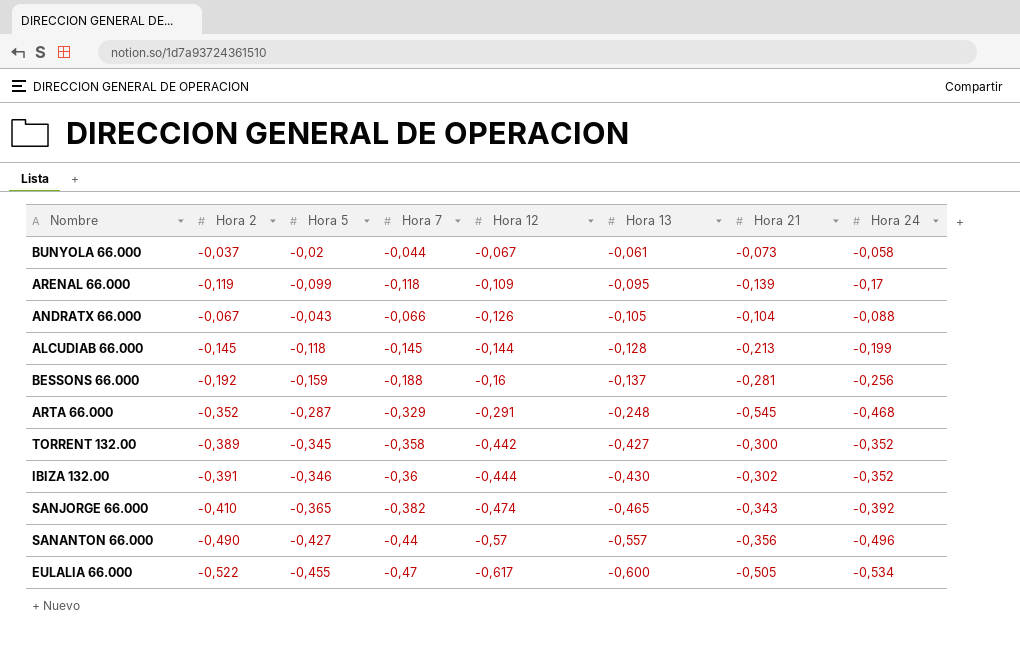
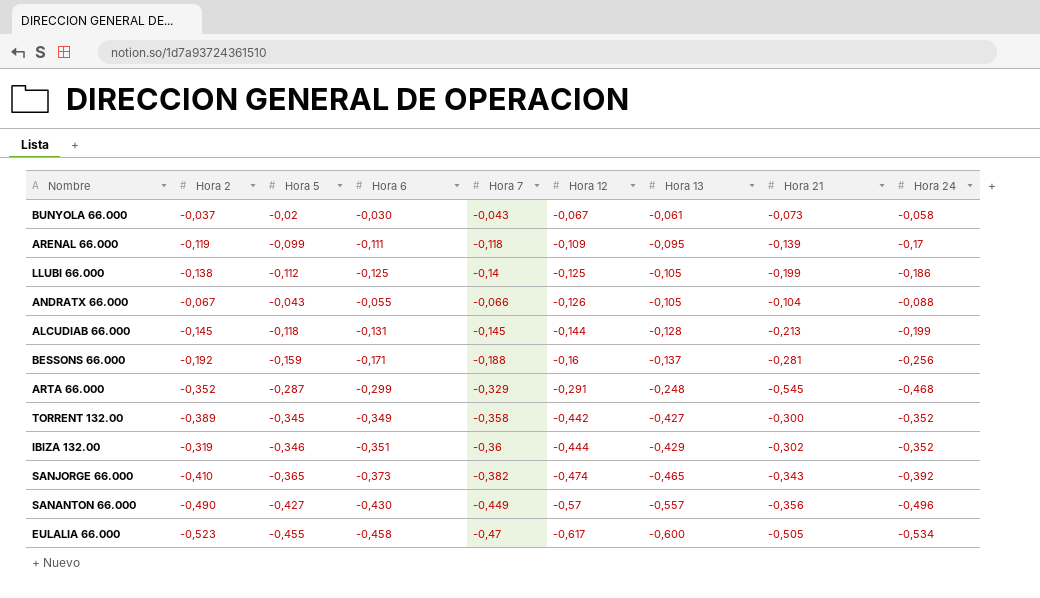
column Hora 6 | position: none -> 4
BUNYOLA 66.000 | Hora 7: -0,044 -> -0,043
row LLUBI 66.000: none -> -0,138 | -0,112 | -0,125 | -0,14 | -0,125 | -0,105 | -0,199 | -0,186
IBIZA 132.00 | Hora 2: -0,391 -> -0,319
IBIZA 132.00 | Hora 13: -0,430 -> -0,429
SANANTON 66.000 | Hora 7: -0,44 -> -0,449
EULALIA 66.000 | Hora 2: -0,522 -> -0,523

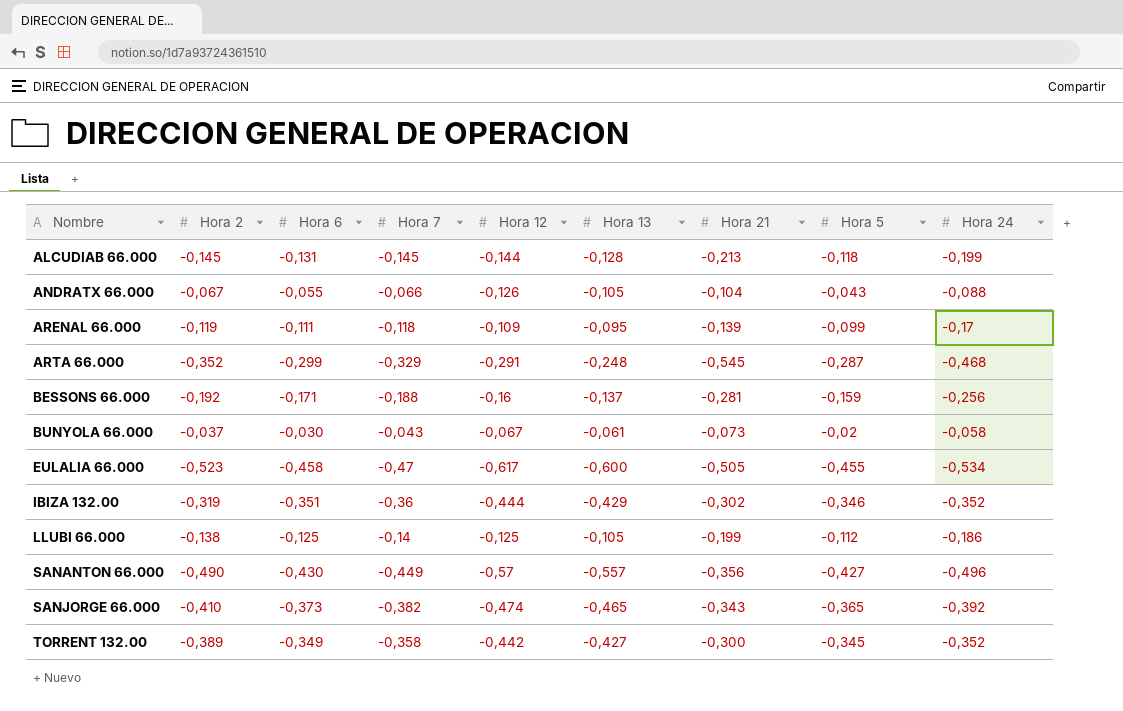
row order: Hora 12 descending -> Nombre ascending
column Hora 5 | position: 3 -> 8

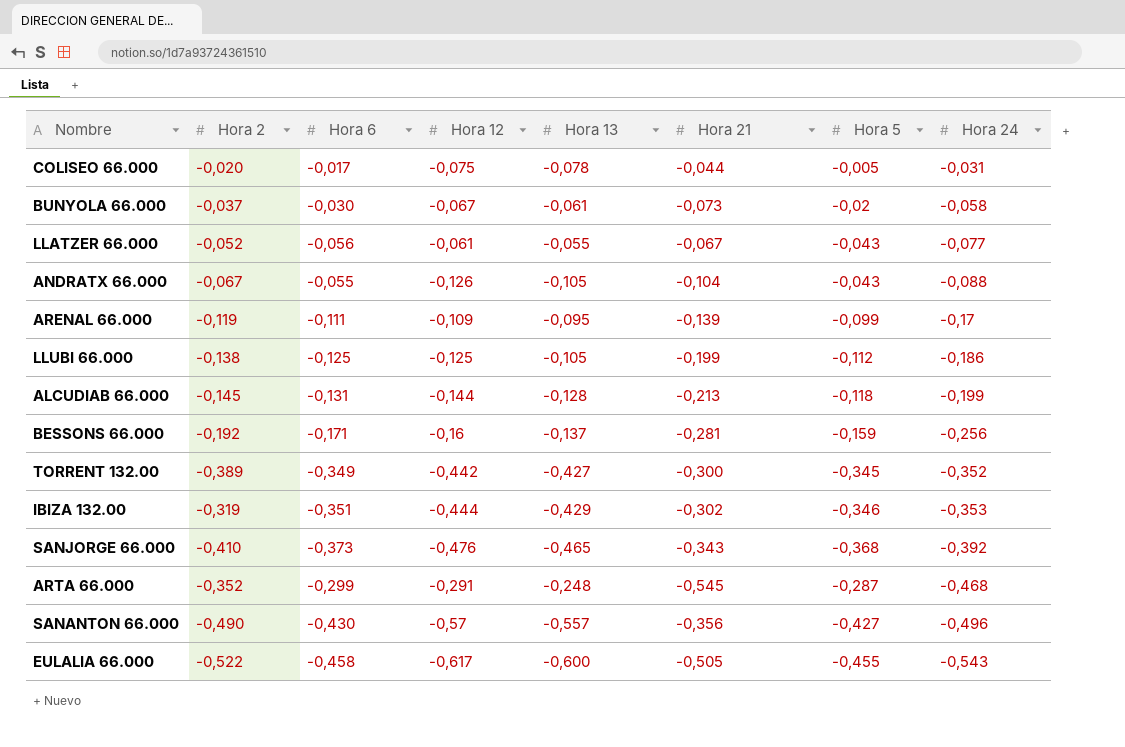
row order: Nombre ascending -> Hora 24 descending
column Hora 7 | position: 4 -> none
row COLISEO 66.000: none -> -0,020 | -0,017 | -0,075 | -0,078 | -0,044 | -0,005 | -0,031
row LLATZER 66.000: none -> -0,052 | -0,056 | -0,061 | -0,055 | -0,067 | -0,043 | -0,077
IBIZA 132.00 | Hora 24: -0,352 -> -0,353
SANJORGE 66.000 | Hora 12: -0,474 -> -0,476
SANJORGE 66.000 | Hora 5: -0,365 -> -0,368
EULALIA 66.000 | Hora 2: -0,523 -> -0,522
EULALIA 66.000 | Hora 24: -0,534 -> -0,543

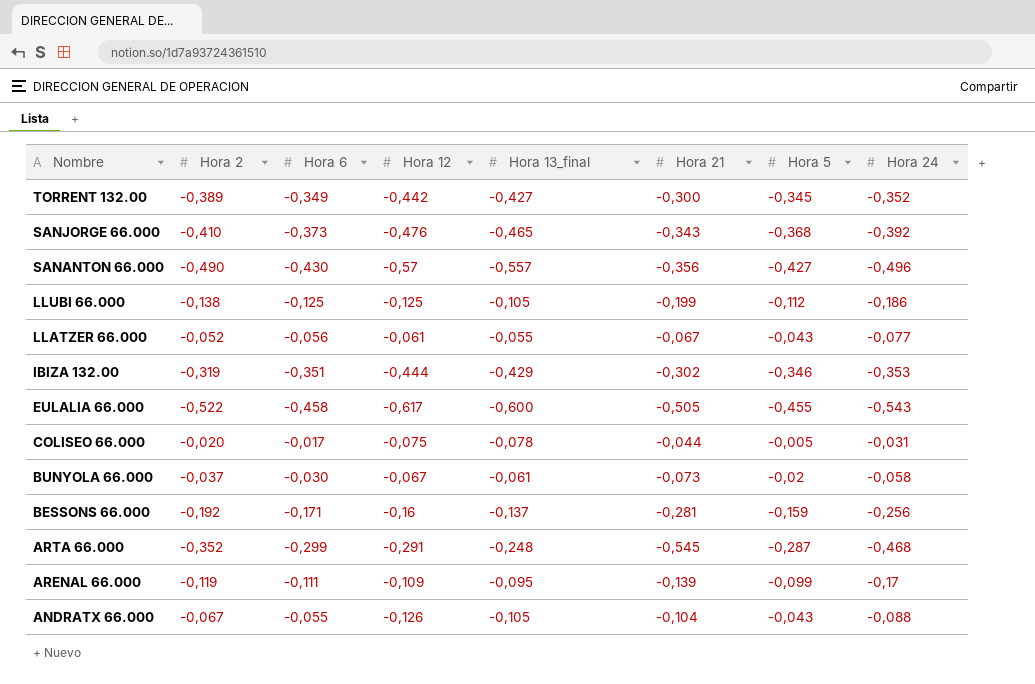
row order: Hora 24 descending -> Nombre descending
column name: Hora 13 -> Hora 13_final
row ALCUDIAB 66.000: -0,145 | -0,131 | -0,144 | -0,128 | -0,213 | -0,118 | -0,199 -> none

